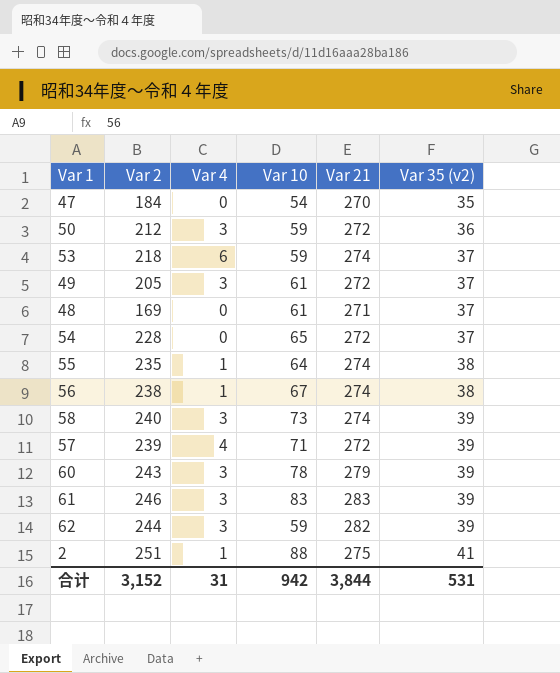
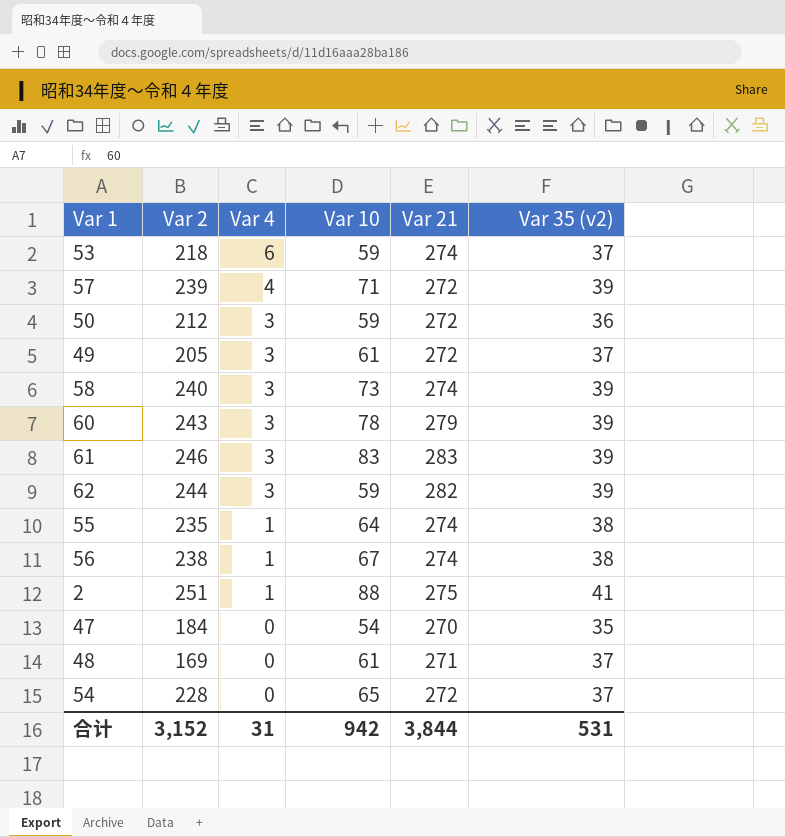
row order: Var 35 (v2) ascending -> Var 4 descending

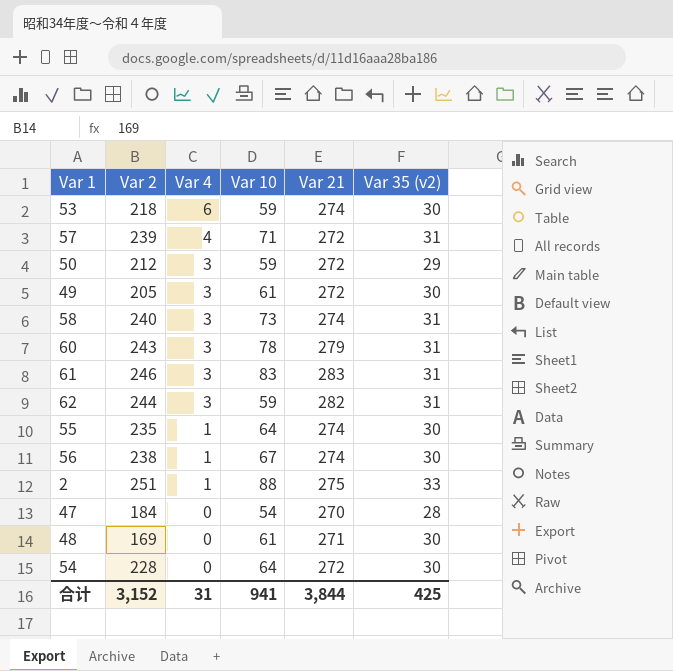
53 | Var 35 (v2): 37 -> 30
57 | Var 35 (v2): 39 -> 31
50 | Var 35 (v2): 36 -> 29
49 | Var 35 (v2): 37 -> 30
58 | Var 35 (v2): 39 -> 31
60 | Var 35 (v2): 39 -> 31
61 | Var 35 (v2): 39 -> 31
62 | Var 35 (v2): 39 -> 31
55 | Var 35 (v2): 38 -> 30
56 | Var 35 (v2): 38 -> 30
2 | Var 35 (v2): 41 -> 33
47 | Var 35 (v2): 35 -> 28
48 | Var 35 (v2): 37 -> 30
54 | Var 10: 65 -> 64
54 | Var 35 (v2): 37 -> 30
合计 | Var 10: 942 -> 941
合计 | Var 35 (v2): 531 -> 425

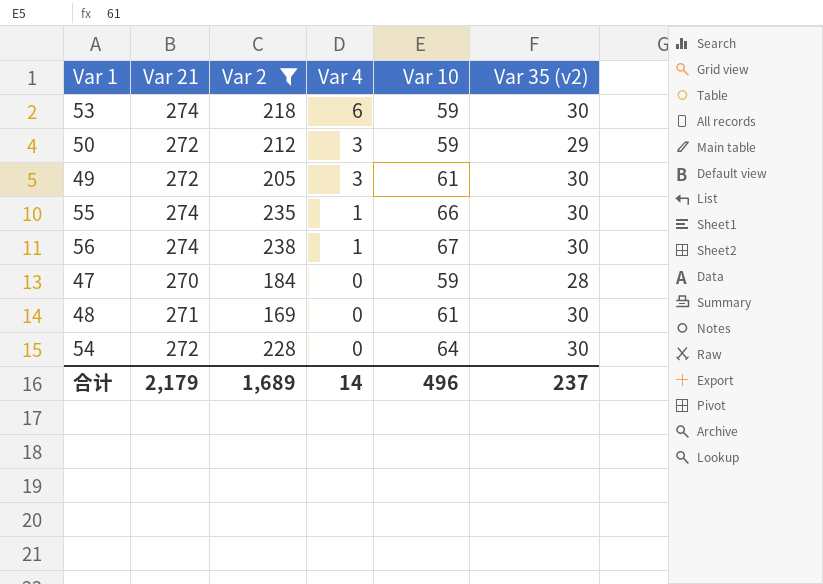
filter: none -> Var 2 <= 238
column Var 21 | position: 5 -> 2
55 | Var 10: 64 -> 66
47 | Var 10: 54 -> 59
合计 | Var 21: 3,844 -> 2,179
合计 | Var 2: 3,152 -> 1,689
合计 | Var 4: 31 -> 14
合计 | Var 10: 941 -> 496
合计 | Var 35 (v2): 425 -> 237

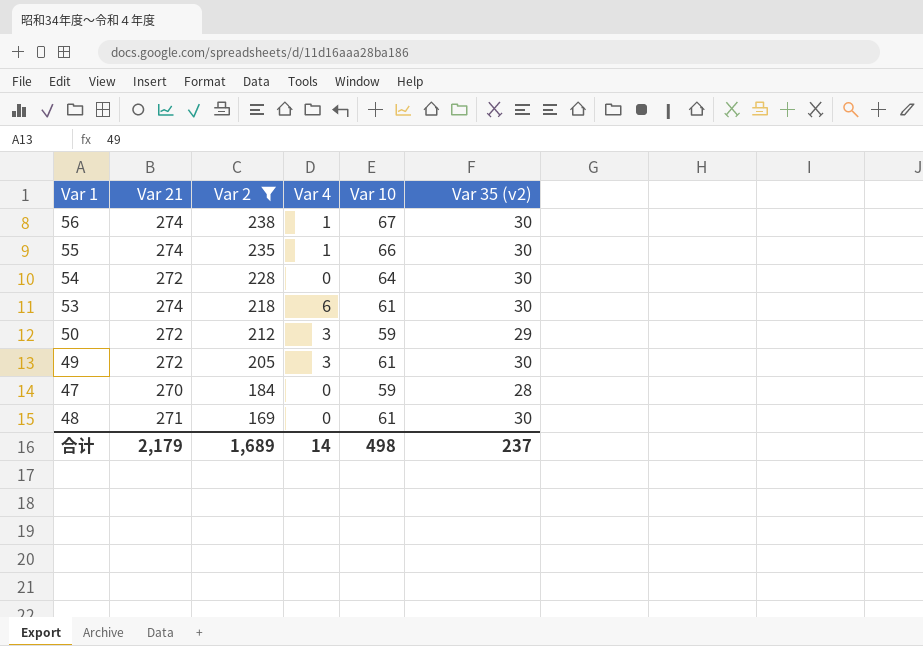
row order: Var 4 descending -> Var 2 descending
53 | Var 10: 59 -> 61
合计 | Var 10: 496 -> 498

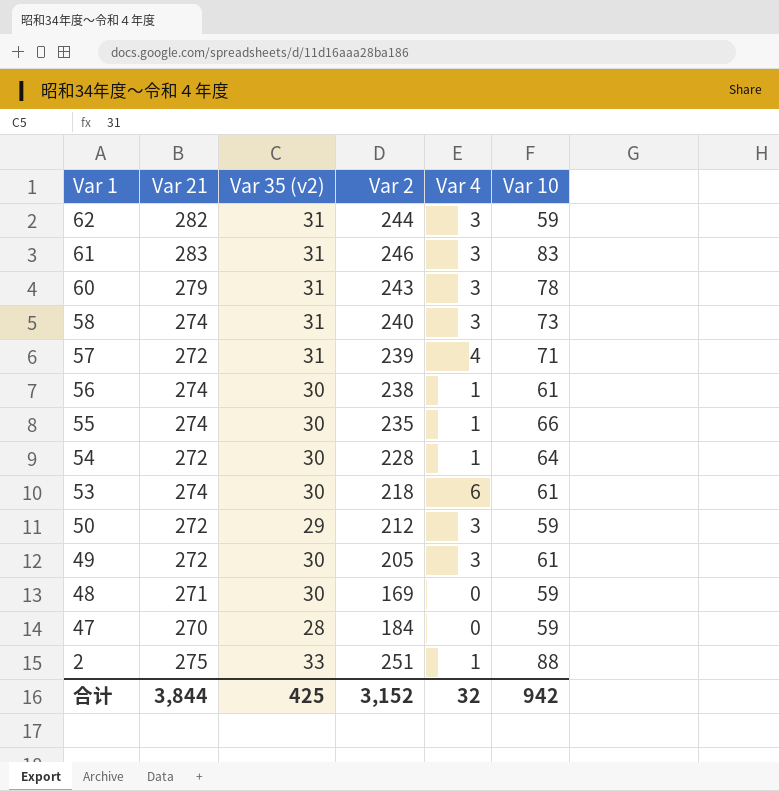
filter: Var 2 <= 238 -> none
row order: Var 2 descending -> Var 1 descending
column Var 35 (v2) | position: 6 -> 3
56 | Var 10: 67 -> 61
54 | Var 4: 0 -> 1
48 | Var 10: 61 -> 59
合计 | Var 21: 2,179 -> 3,844
合计 | Var 35 (v2): 237 -> 425
合计 | Var 2: 1,689 -> 3,152
合计 | Var 4: 14 -> 32
合计 | Var 10: 498 -> 942

